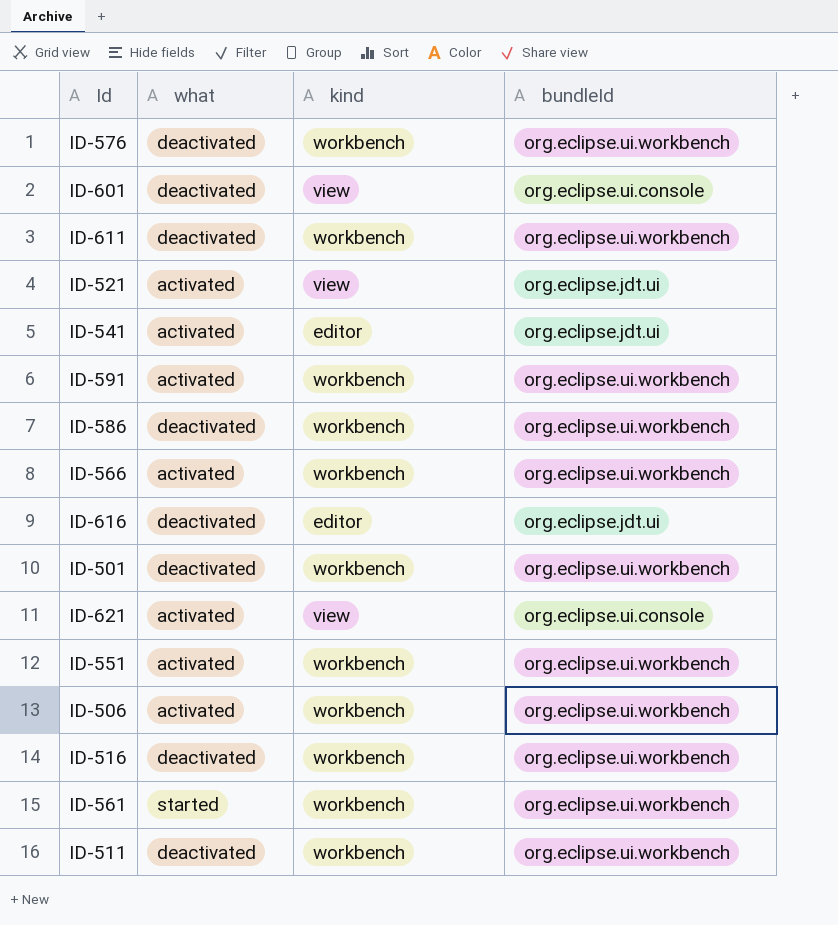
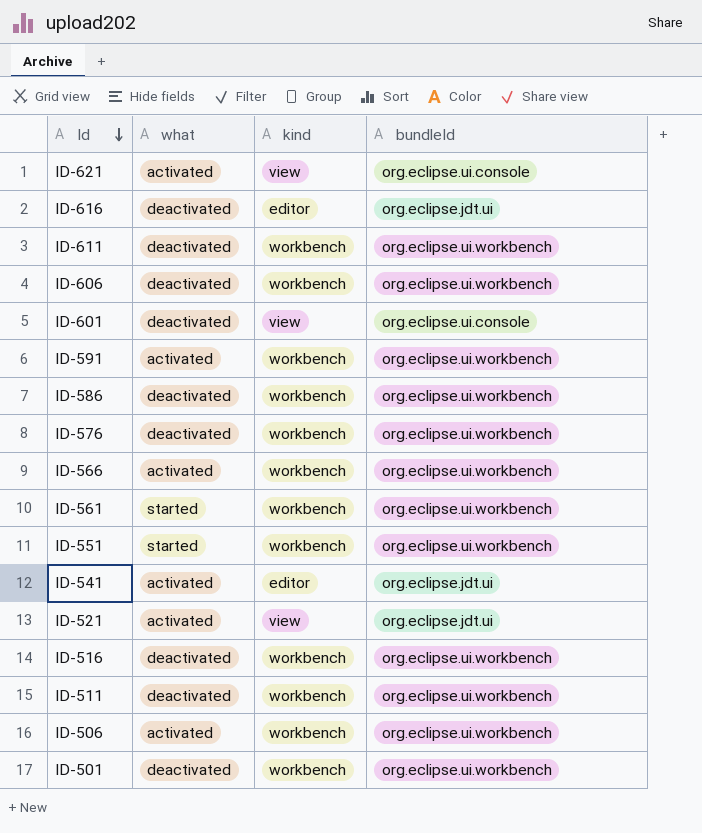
row order: none -> Id descending
row ID-606: none -> deactivated | workbench | org.eclipse.ui.workbench
ID-551 | what: activated -> started

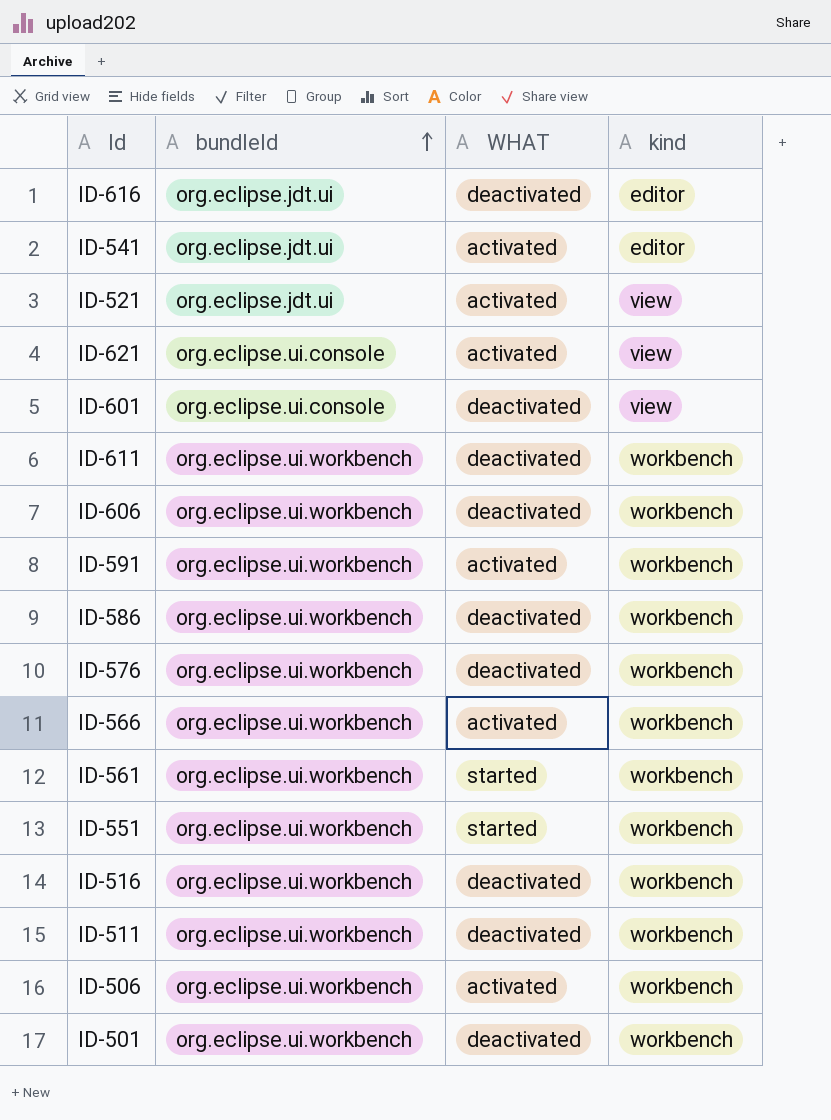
row order: Id descending -> bundleId ascending
column bundleId | position: 4 -> 2
column name: what -> WHAT

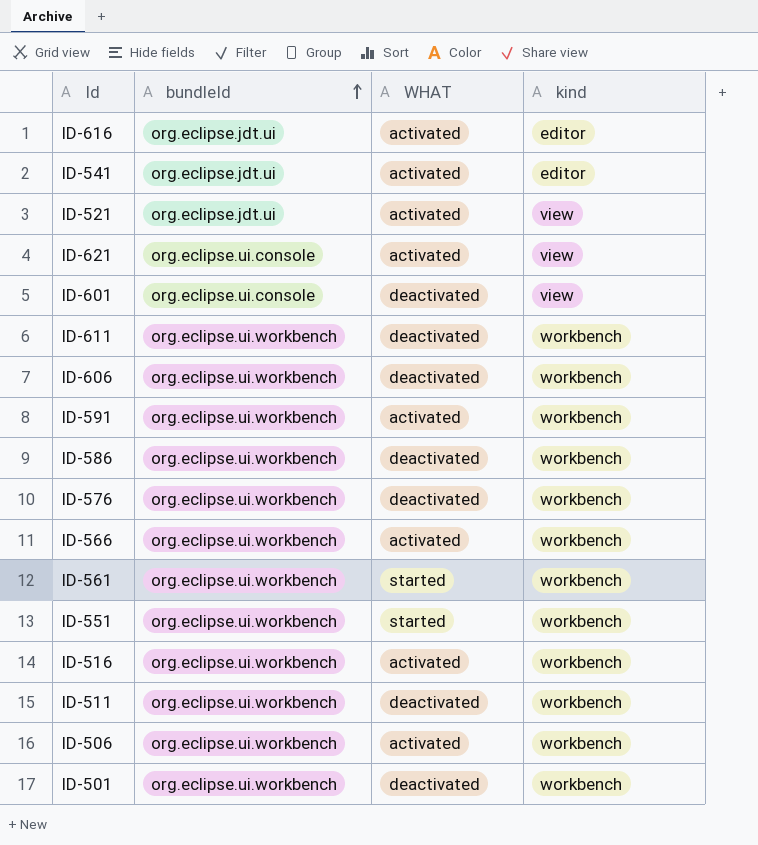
ID-616 | WHAT: deactivated -> activated
ID-516 | WHAT: deactivated -> activated

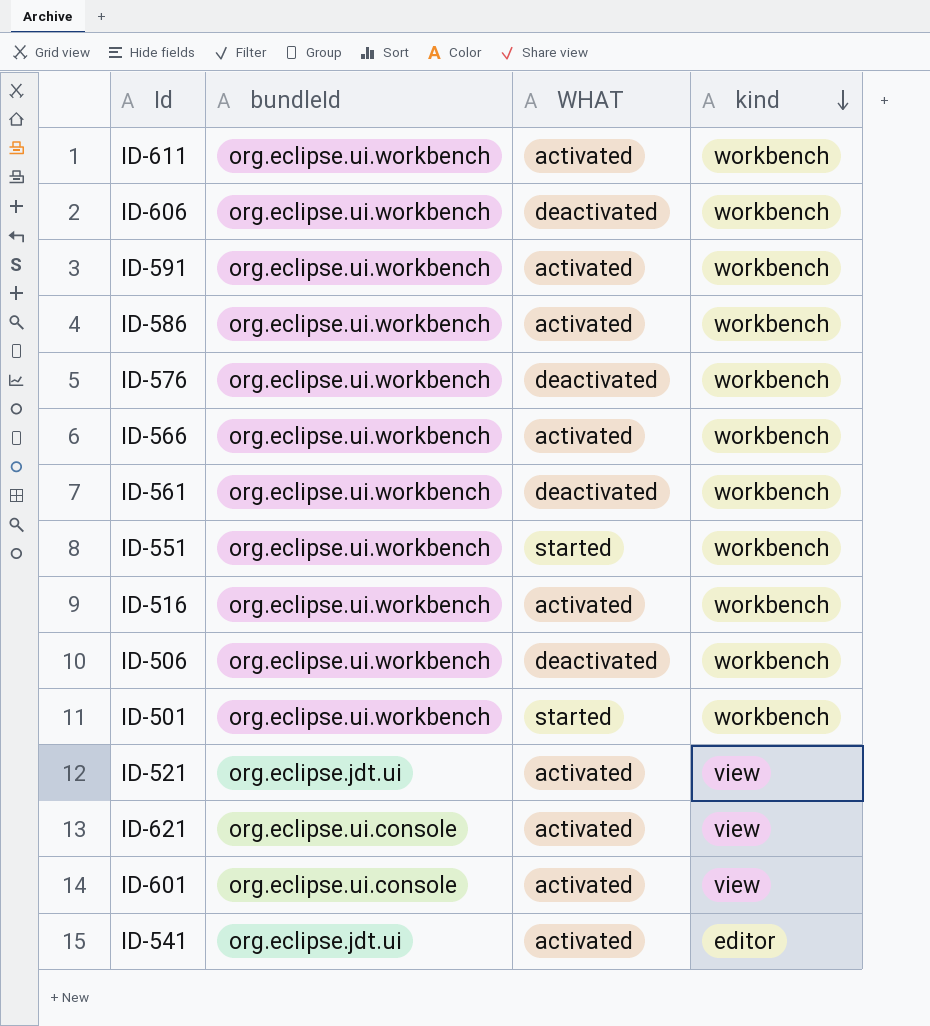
row order: bundleId ascending -> kind descending
row ID-616: org.eclipse.jdt.ui | activated | editor -> none
row ID-511: org.eclipse.ui.workbench | deactivated | workbench -> none
ID-611 | WHAT: deactivated -> activated
ID-586 | WHAT: deactivated -> activated
ID-561 | WHAT: started -> deactivated
ID-506 | WHAT: activated -> deactivated
ID-501 | WHAT: deactivated -> started
ID-601 | WHAT: deactivated -> activated

